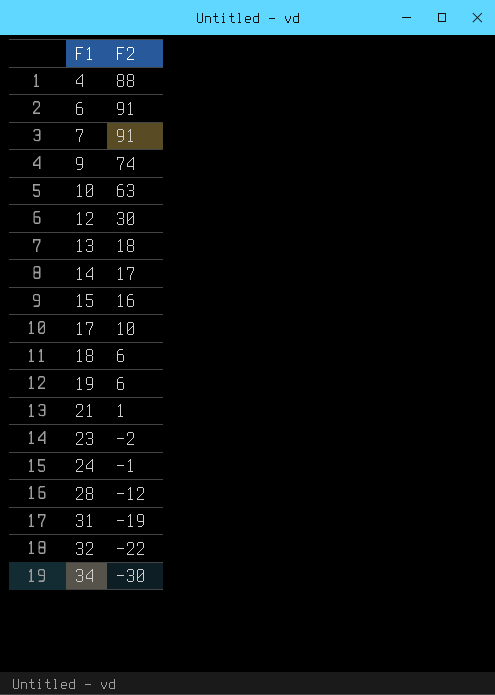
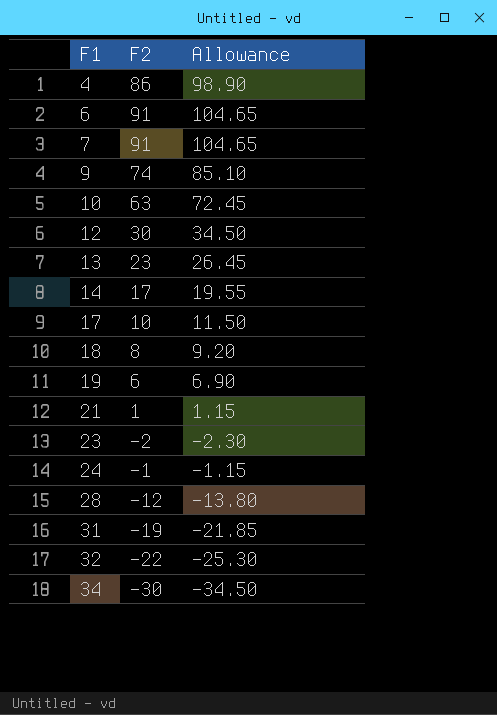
column Allowance | formula: none -> [F2] * 1.15
row 15: 16 -> none
4 | F2: 88 -> 86
13 | F2: 18 -> 23
18 | F2: 6 -> 8

